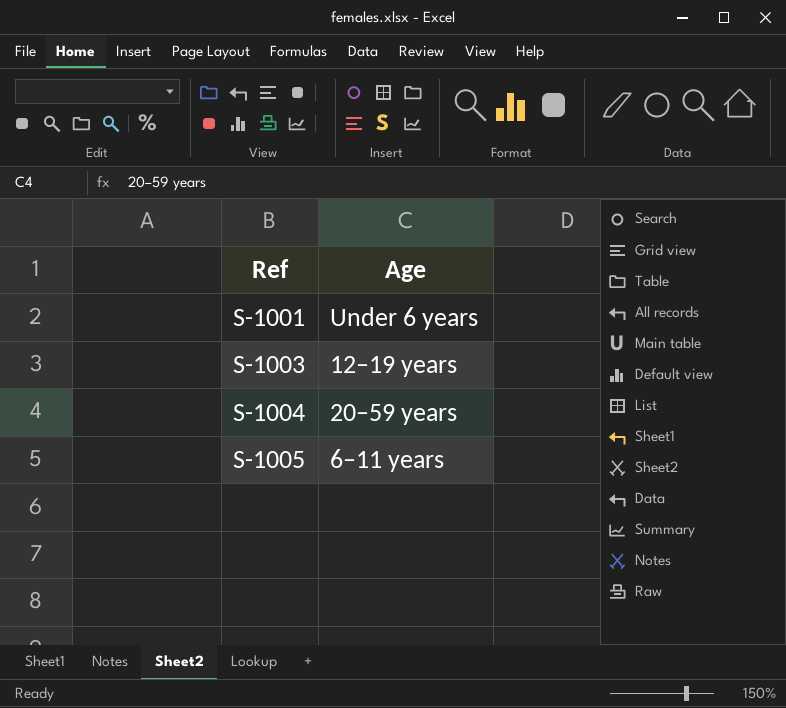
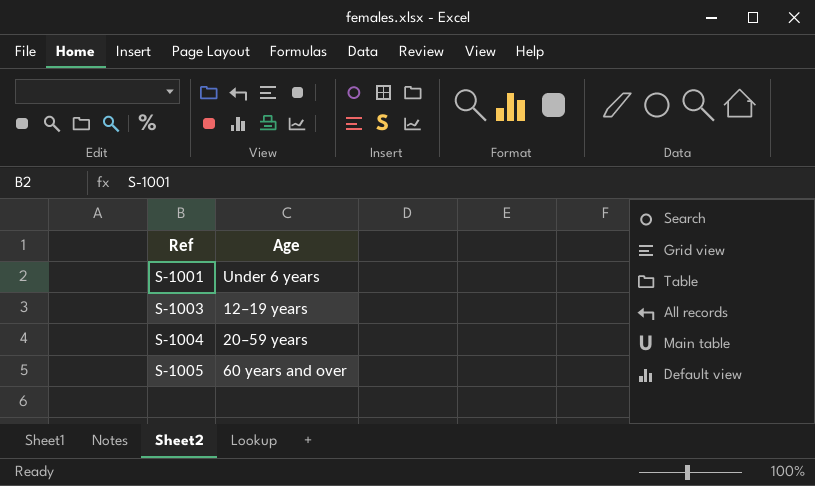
S-1005 | Age: 6–11 years -> 60 years and over

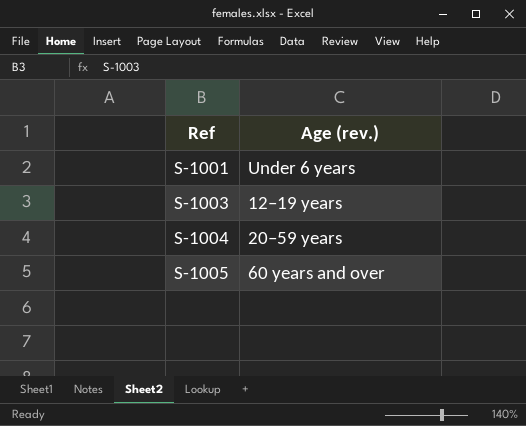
column name: Age -> Age (rev.)

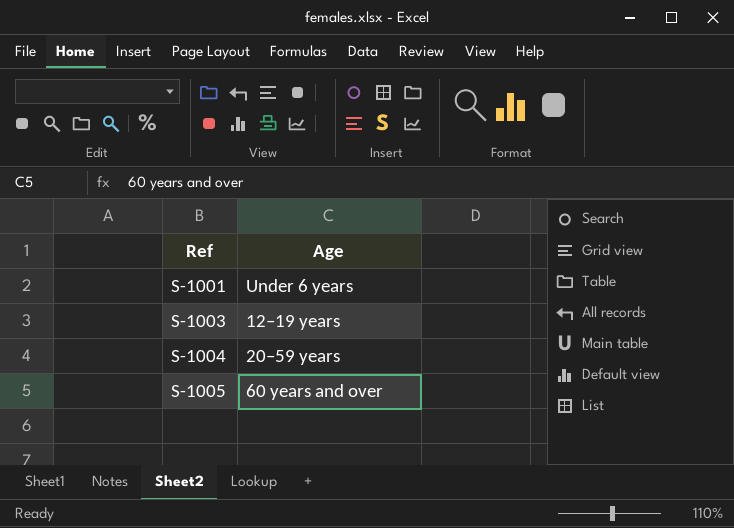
column name: Age (rev.) -> Age

